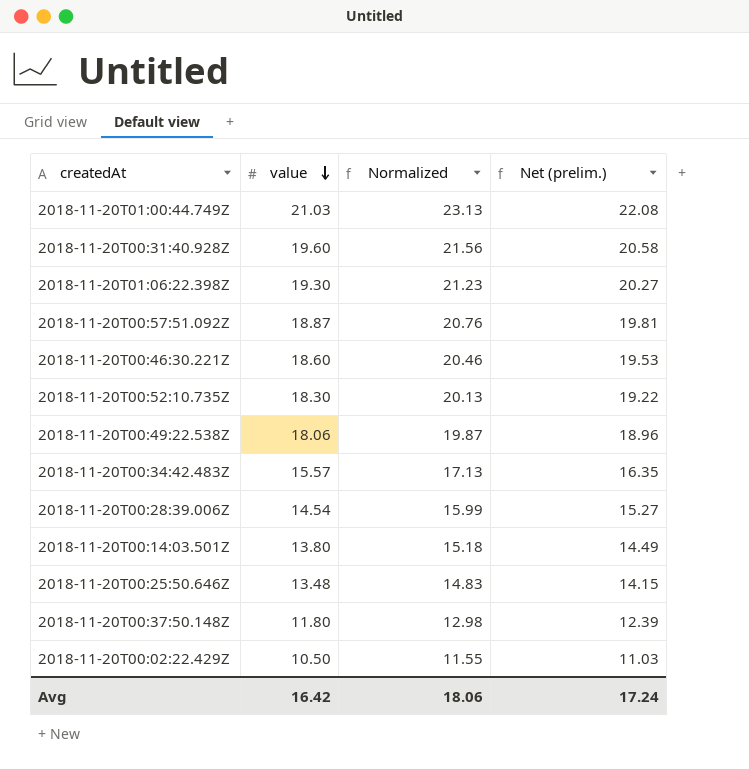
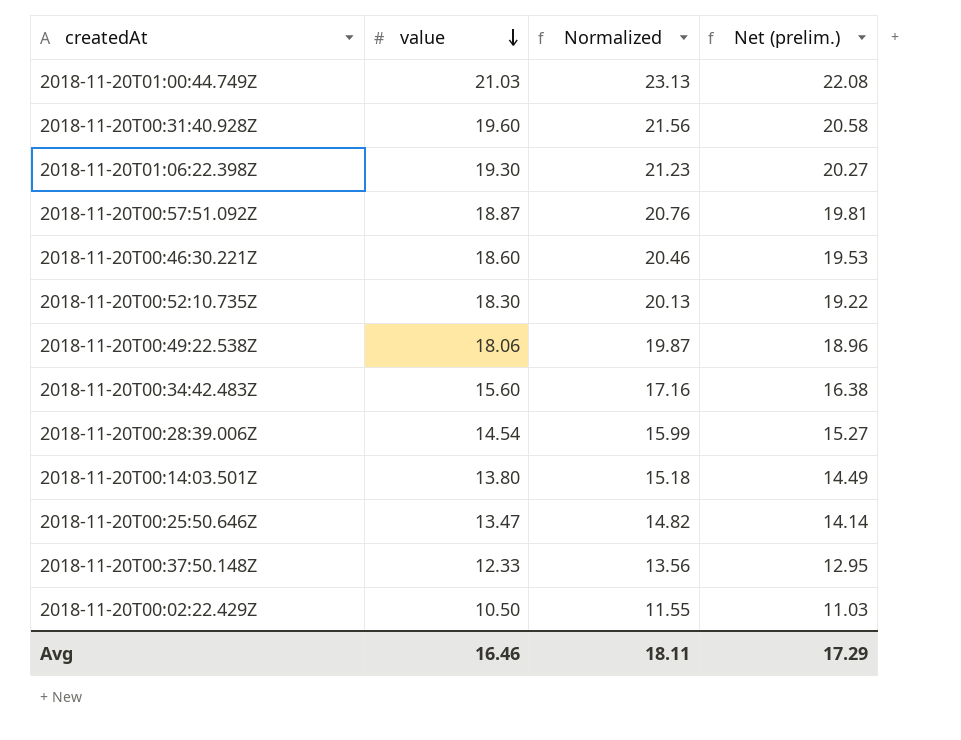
2018-11-20T00:34:42.483Z | value: 15.57 -> 15.60
2018-11-20T00:34:42.483Z | Normalized: 17.13 -> 17.16
2018-11-20T00:34:42.483Z | Net (prelim.): 16.35 -> 16.38
2018-11-20T00:25:50.646Z | value: 13.48 -> 13.47
2018-11-20T00:25:50.646Z | Normalized: 14.83 -> 14.82
2018-11-20T00:25:50.646Z | Net (prelim.): 14.15 -> 14.14
2018-11-20T00:37:50.148Z | value: 11.80 -> 12.33
2018-11-20T00:37:50.148Z | Normalized: 12.98 -> 13.56
2018-11-20T00:37:50.148Z | Net (prelim.): 12.39 -> 12.95
Avg | value: 16.42 -> 16.46
Avg | Normalized: 18.06 -> 18.11
Avg | Net (prelim.): 17.24 -> 17.29

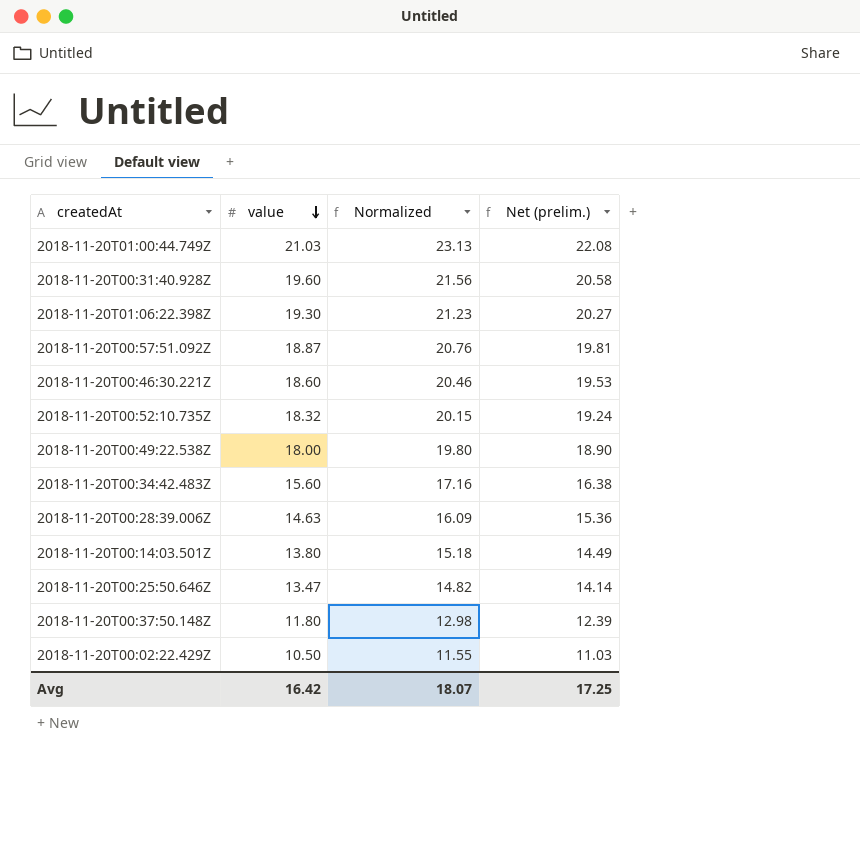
2018-11-20T00:52:10.735Z | value: 18.30 -> 18.32
2018-11-20T00:52:10.735Z | Normalized: 20.13 -> 20.15
2018-11-20T00:52:10.735Z | Net (prelim.): 19.22 -> 19.24
2018-11-20T00:49:22.538Z | value: 18.06 -> 18.00
2018-11-20T00:49:22.538Z | Normalized: 19.87 -> 19.80
2018-11-20T00:49:22.538Z | Net (prelim.): 18.96 -> 18.90
2018-11-20T00:28:39.006Z | value: 14.54 -> 14.63
2018-11-20T00:28:39.006Z | Normalized: 15.99 -> 16.09
2018-11-20T00:28:39.006Z | Net (prelim.): 15.27 -> 15.36
2018-11-20T00:37:50.148Z | value: 12.33 -> 11.80
2018-11-20T00:37:50.148Z | Normalized: 13.56 -> 12.98
2018-11-20T00:37:50.148Z | Net (prelim.): 12.95 -> 12.39
Avg | value: 16.46 -> 16.42
Avg | Normalized: 18.11 -> 18.07
Avg | Net (prelim.): 17.29 -> 17.25

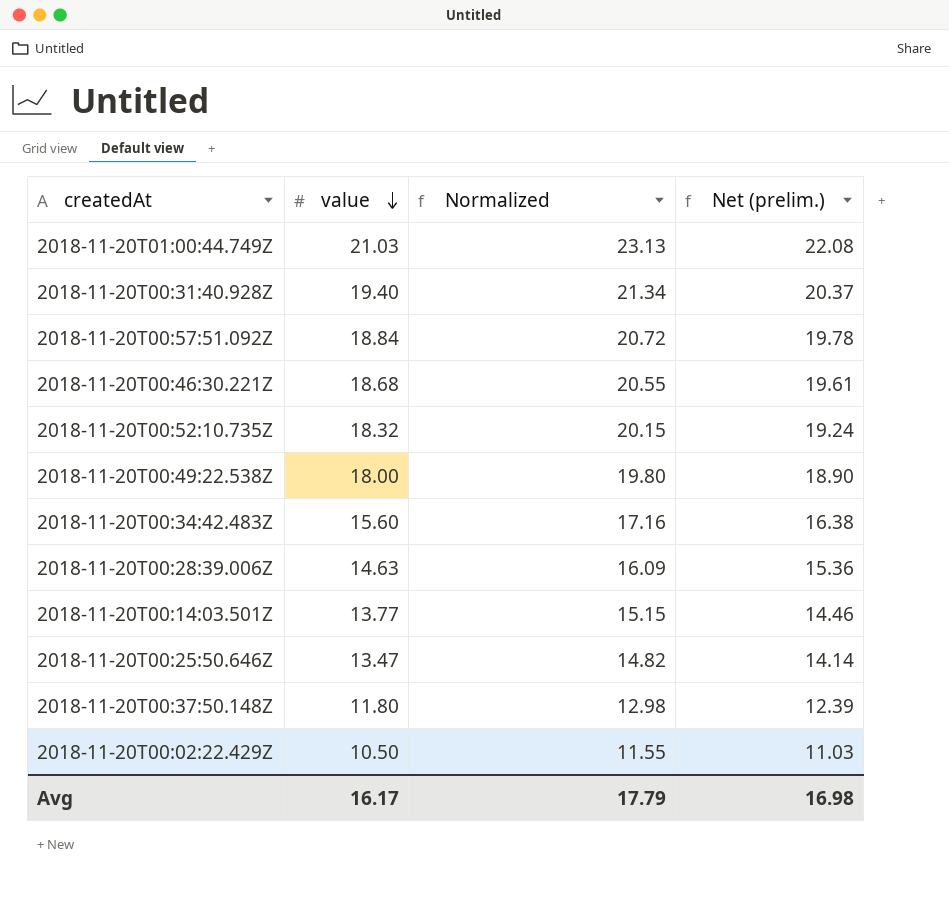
row 2018-11-20T01:06:22.398Z: 19.30 | 21.23 | 20.27 -> none
2018-11-20T00:31:40.928Z | value: 19.60 -> 19.40
2018-11-20T00:31:40.928Z | Normalized: 21.56 -> 21.34
2018-11-20T00:31:40.928Z | Net (prelim.): 20.58 -> 20.37
2018-11-20T00:57:51.092Z | value: 18.87 -> 18.84
2018-11-20T00:57:51.092Z | Normalized: 20.76 -> 20.72
2018-11-20T00:57:51.092Z | Net (prelim.): 19.81 -> 19.78
2018-11-20T00:46:30.221Z | value: 18.60 -> 18.68
2018-11-20T00:46:30.221Z | Normalized: 20.46 -> 20.55
2018-11-20T00:46:30.221Z | Net (prelim.): 19.53 -> 19.61
2018-11-20T00:14:03.501Z | value: 13.80 -> 13.77
2018-11-20T00:14:03.501Z | Normalized: 15.18 -> 15.15
2018-11-20T00:14:03.501Z | Net (prelim.): 14.49 -> 14.46
Avg | value: 16.42 -> 16.17
Avg | Normalized: 18.07 -> 17.79
Avg | Net (prelim.): 17.25 -> 16.98

